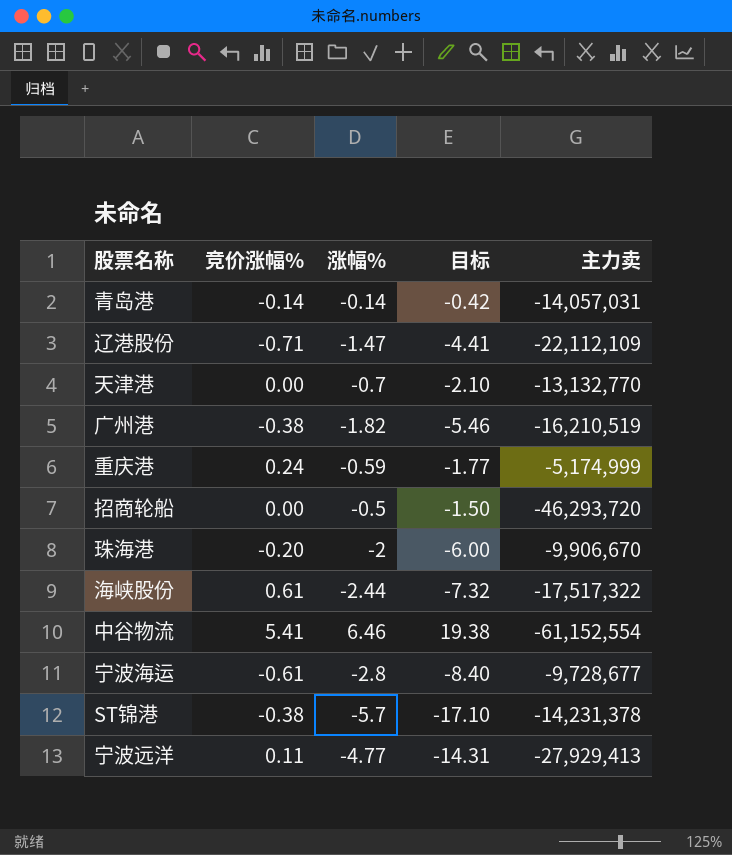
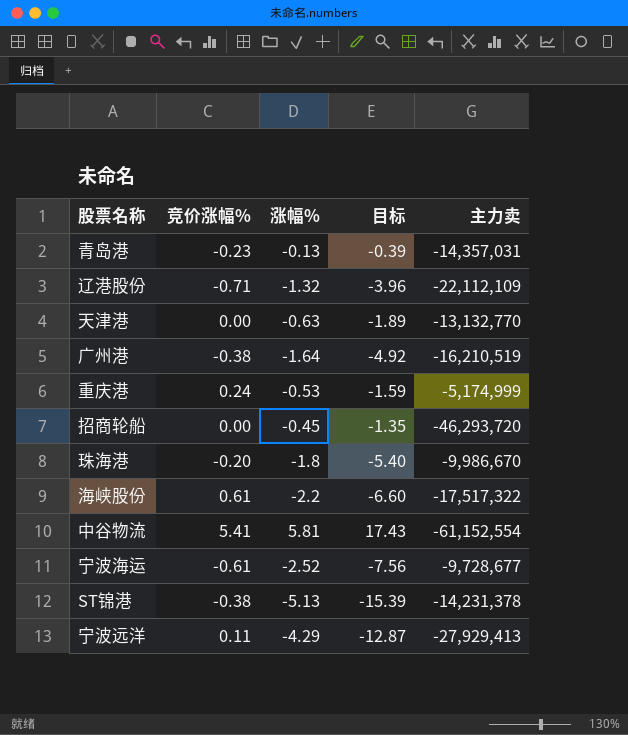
青岛港 | 竞价涨幅%: -0.14 -> -0.23
青岛港 | 涨幅%: -0.14 -> -0.13
青岛港 | 目标: -0.42 -> -0.39
青岛港 | 主力卖: -14,057,031 -> -14,357,031
辽港股份 | 涨幅%: -1.47 -> -1.32
辽港股份 | 目标: -4.41 -> -3.96
天津港 | 涨幅%: -0.7 -> -0.63
天津港 | 目标: -2.10 -> -1.89
广州港 | 涨幅%: -1.82 -> -1.64
广州港 | 目标: -5.46 -> -4.92
重庆港 | 涨幅%: -0.59 -> -0.53
重庆港 | 目标: -1.77 -> -1.59
招商轮船 | 涨幅%: -0.5 -> -0.45
招商轮船 | 目标: -1.50 -> -1.35
珠海港 | 涨幅%: -2 -> -1.8
珠海港 | 目标: -6.00 -> -5.40
珠海港 | 主力卖: -9,906,670 -> -9,986,670
海峡股份 | 涨幅%: -2.44 -> -2.2
海峡股份 | 目标: -7.32 -> -6.60
中谷物流 | 涨幅%: 6.46 -> 5.81
中谷物流 | 目标: 19.38 -> 17.43
宁波海运 | 涨幅%: -2.8 -> -2.52
宁波海运 | 目标: -8.40 -> -7.56
ST锦港 | 涨幅%: -5.7 -> -5.13
ST锦港 | 目标: -17.10 -> -15.39
宁波远洋 | 涨幅%: -4.77 -> -4.29
宁波远洋 | 目标: -14.31 -> -12.87

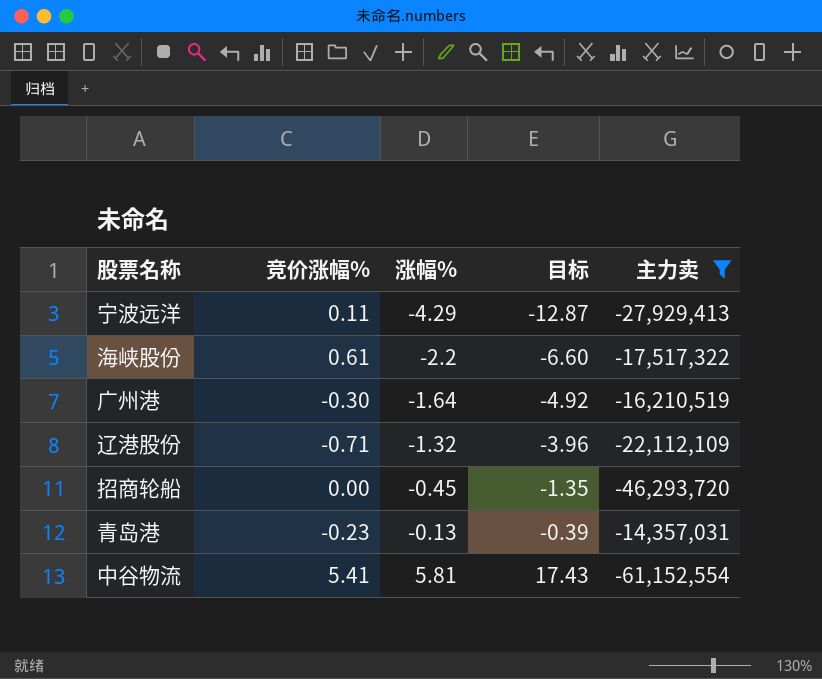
filter: none -> 主力卖 <= -14,357,031
row order: none -> 涨幅% ascending
广州港 | 竞价涨幅%: -0.38 -> -0.30

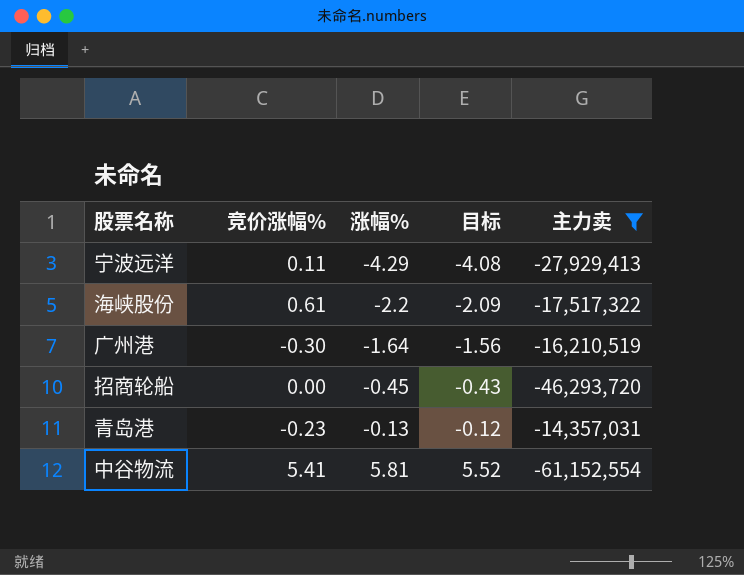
column 目标 | formula: [涨幅%] * 3 -> [涨幅%] * 0.95
row 辽港股份: -0.71 | -1.32 | -3.96 | -22,112,109 -> none

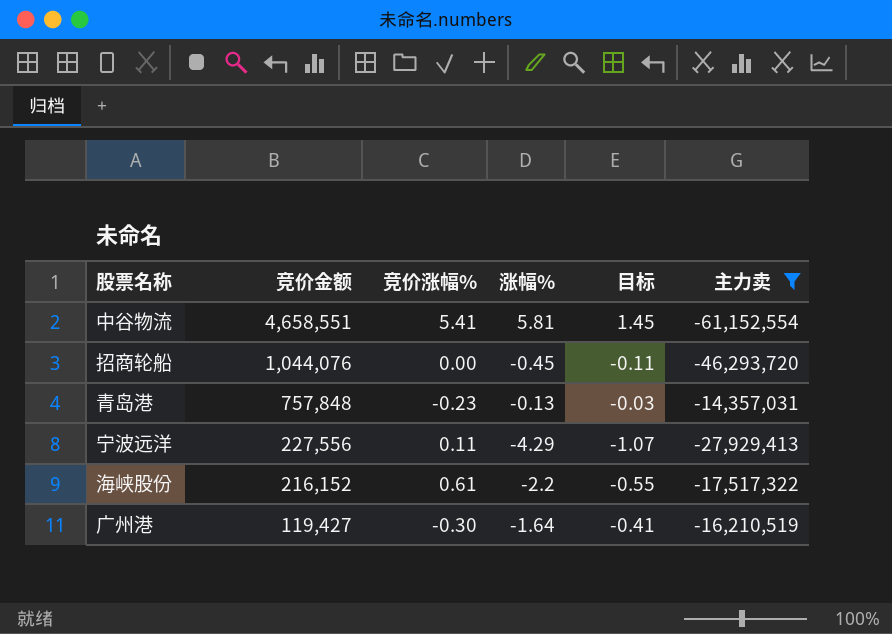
row order: 涨幅% ascending -> 竞价金额 descending
column 竞价金额 | position: none -> 2
column 目标 | formula: [涨幅%] * 0.95 -> [涨幅%] * 0.25

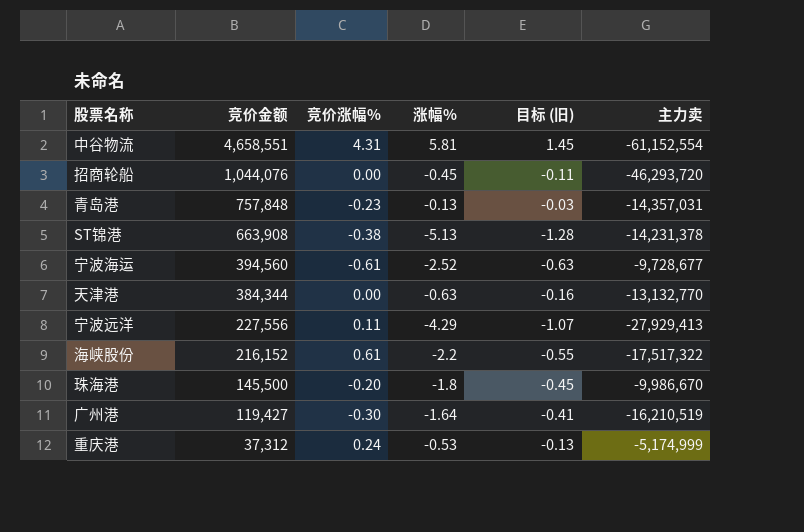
filter: 主力卖 <= -14,357,031 -> none
column name: 目标 -> 目标 (旧)
中谷物流 | 竞价涨幅%: 5.41 -> 4.31

